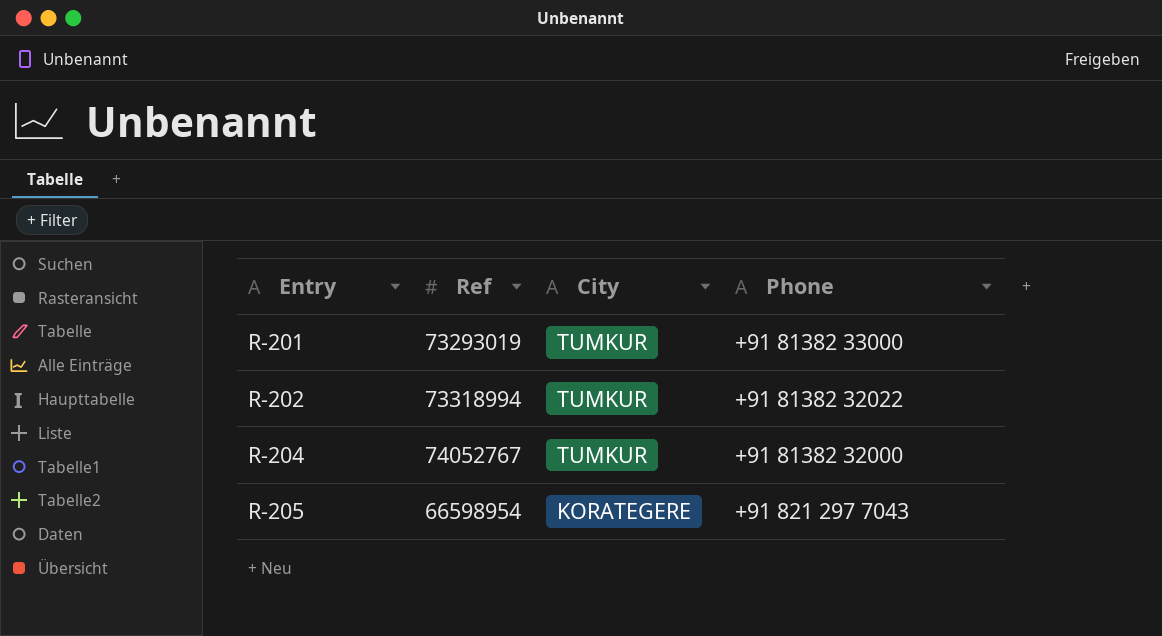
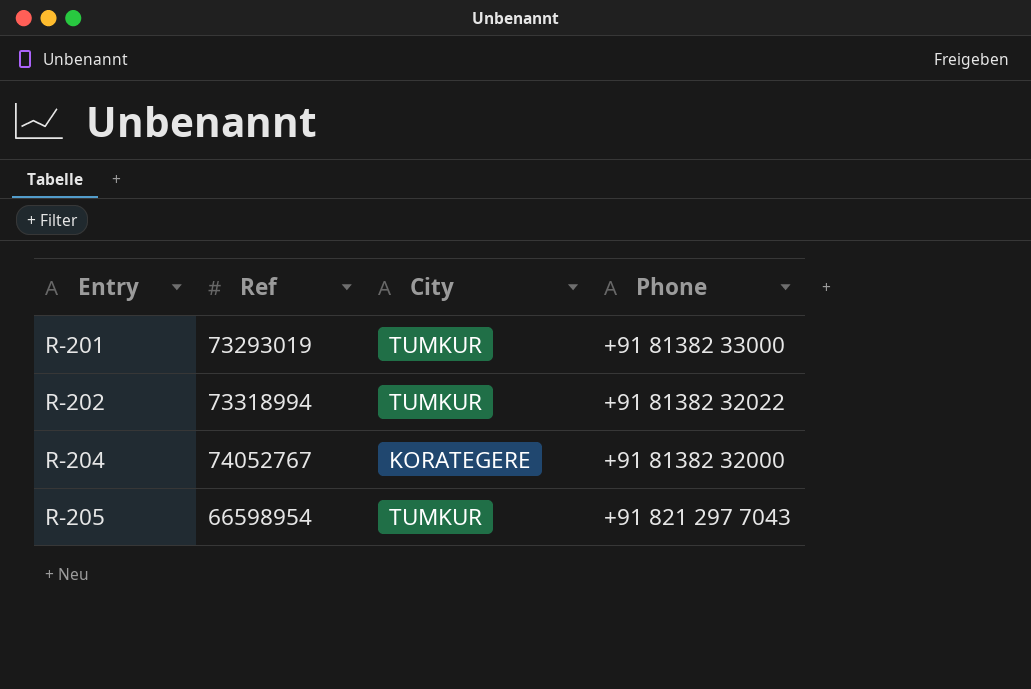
R-204 | City: TUMKUR -> KORATEGERE
R-205 | City: KORATEGERE -> TUMKUR

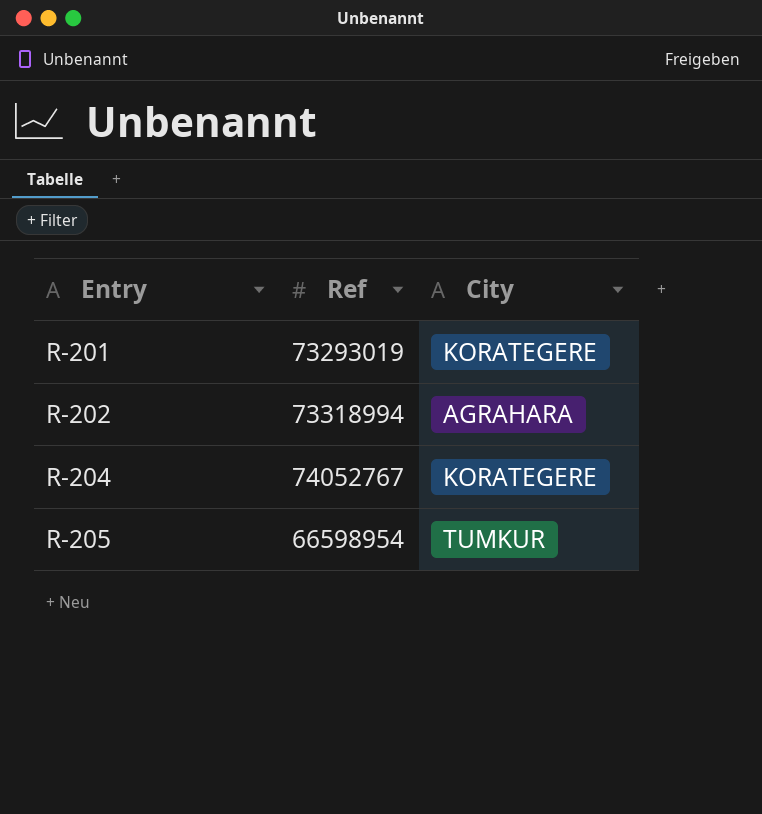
column Phone | position: 4 -> none
R-201 | City: TUMKUR -> KORATEGERE
R-202 | City: TUMKUR -> AGRAHARA

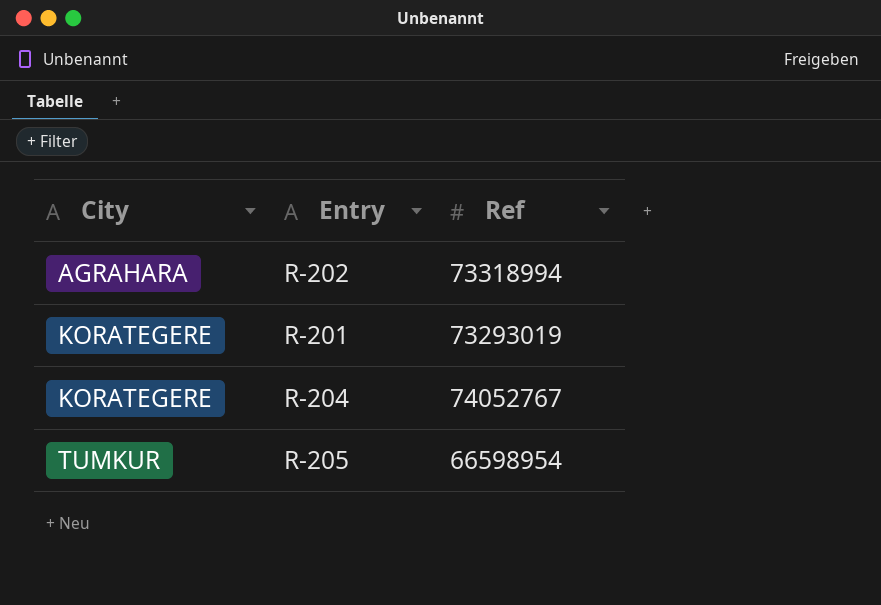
row order: Entry ascending -> City ascending
column City | position: 3 -> 1

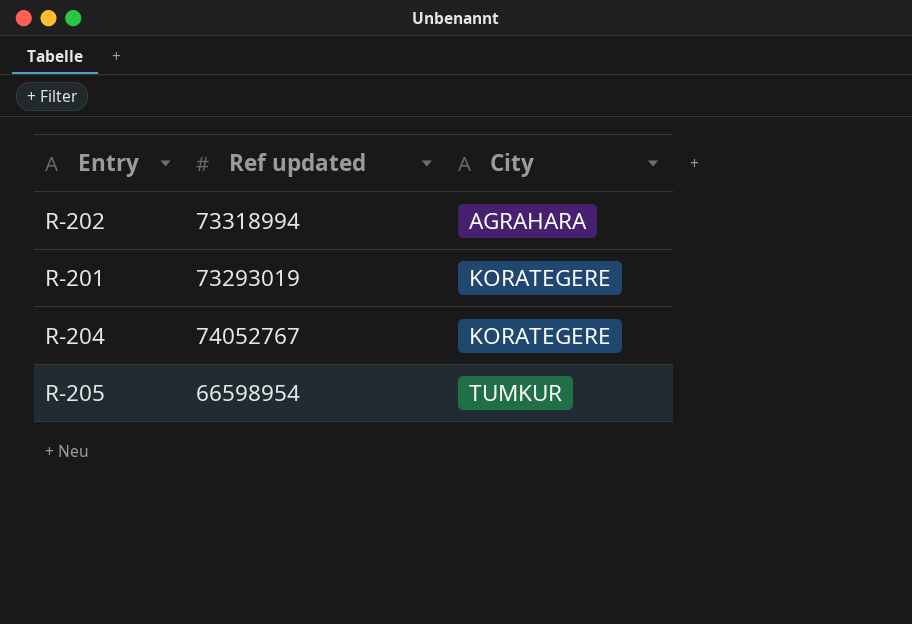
column name: Ref -> Ref updated
column City | position: 1 -> 3

